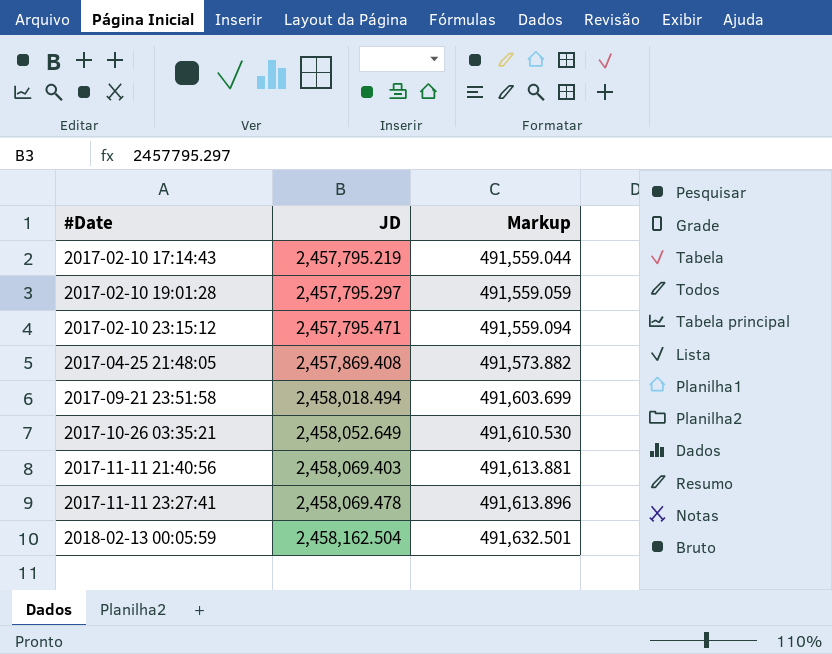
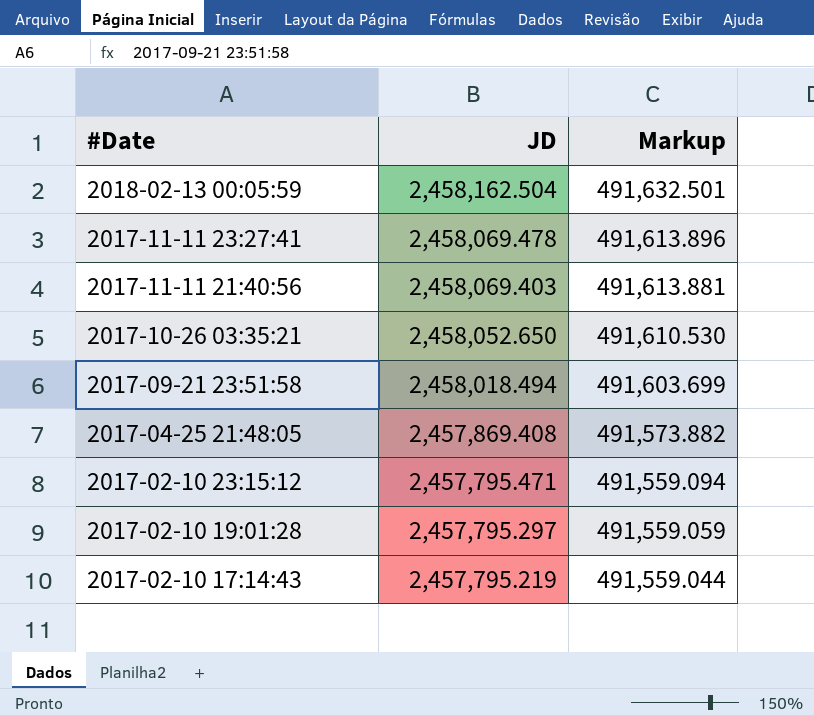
row order: #Date ascending -> #Date descending
2017-10-26 03:35:21 | JD: 2,458,052.649 -> 2,458,052.650

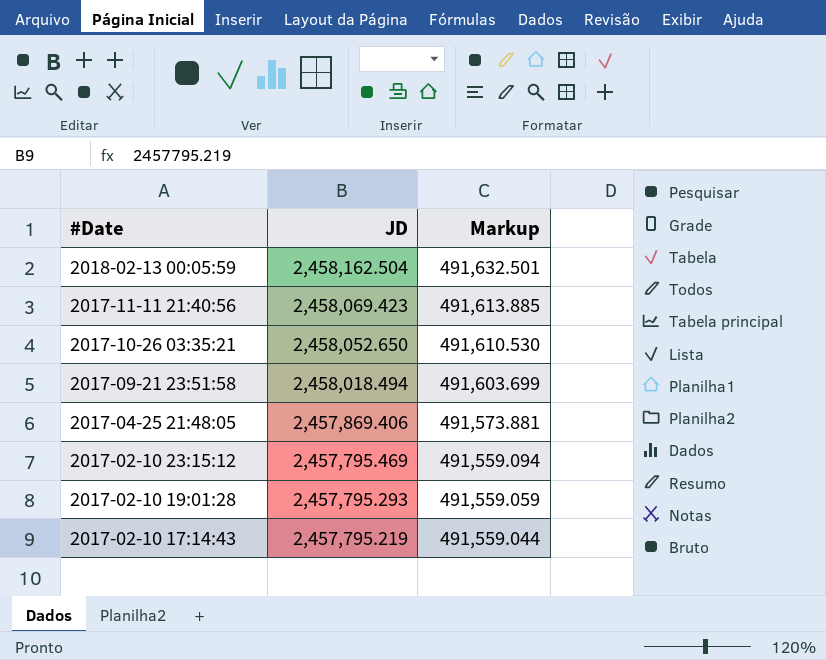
row 2017-11-11 23:27:41: 2,458,069.478 | 491,613.896 -> none
2017-11-11 21:40:56 | JD: 2,458,069.403 -> 2,458,069.423
2017-11-11 21:40:56 | Markup: 491,613.881 -> 491,613.885
2017-04-25 21:48:05 | JD: 2,457,869.408 -> 2,457,869.406
2017-04-25 21:48:05 | Markup: 491,573.882 -> 491,573.881
2017-02-10 23:15:12 | JD: 2,457,795.471 -> 2,457,795.469
2017-02-10 19:01:28 | JD: 2,457,795.297 -> 2,457,795.293

